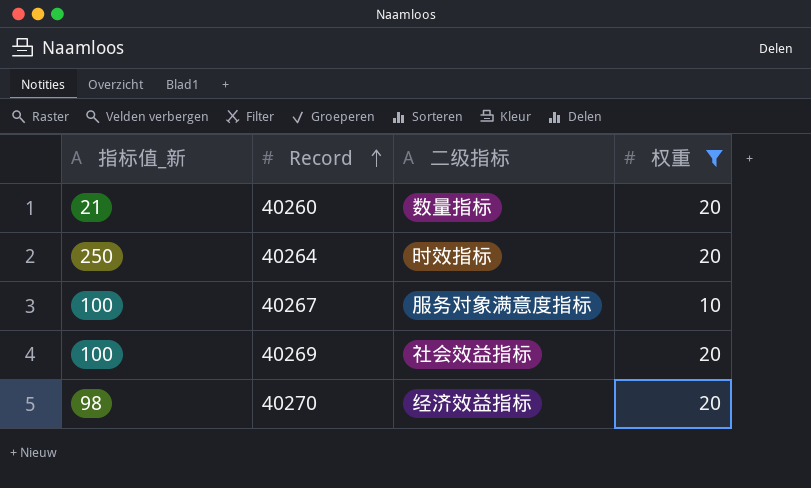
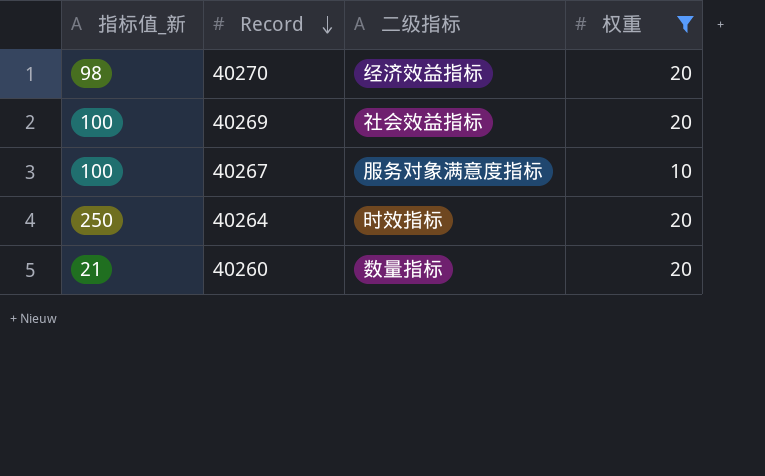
row order: Record ascending -> Record descending

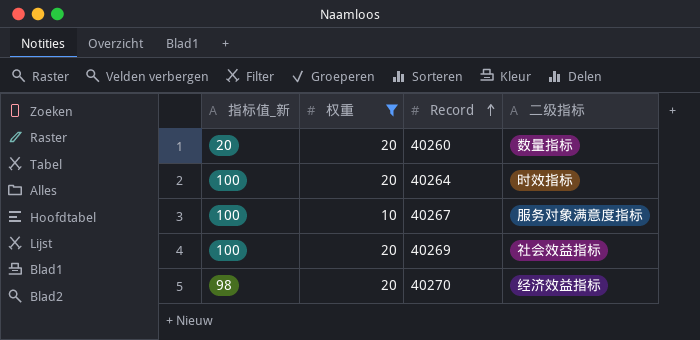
row order: Record descending -> Record ascending
column 权重 | position: 4 -> 2
40260 | 指标值_新: 21 -> 20
40264 | 指标值_新: 250 -> 100

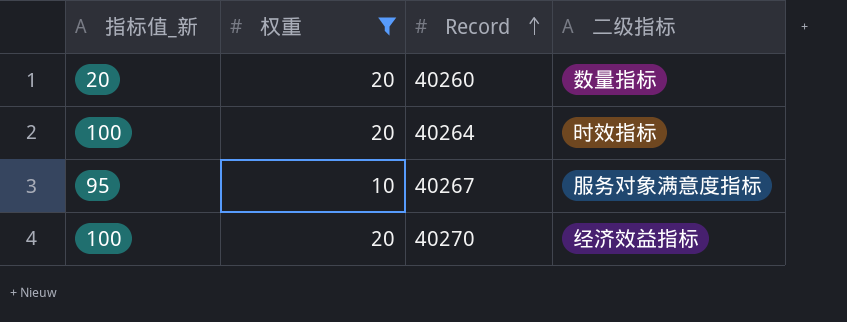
row 40269: 100 | 20 | 社会效益指标 -> none
40267 | 指标值_新: 100 -> 95
40270 | 指标值_新: 98 -> 100

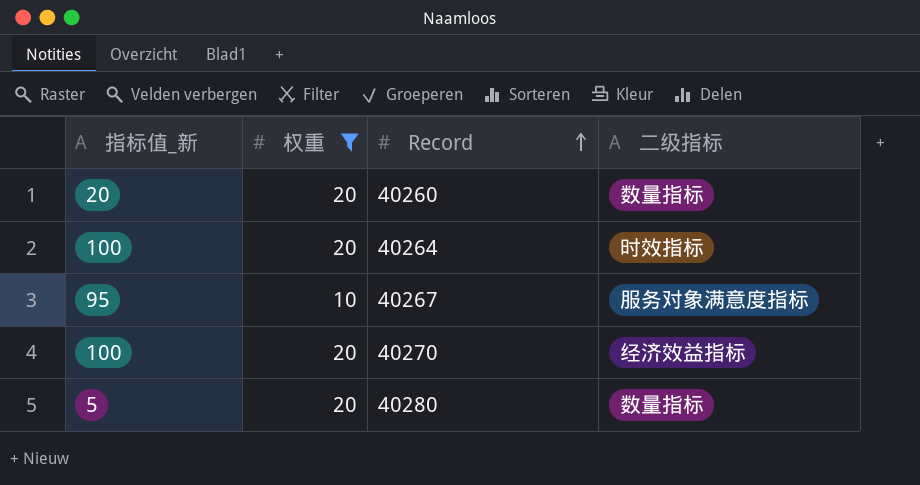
row 40280: none -> 5 | 20 | 数量指标

